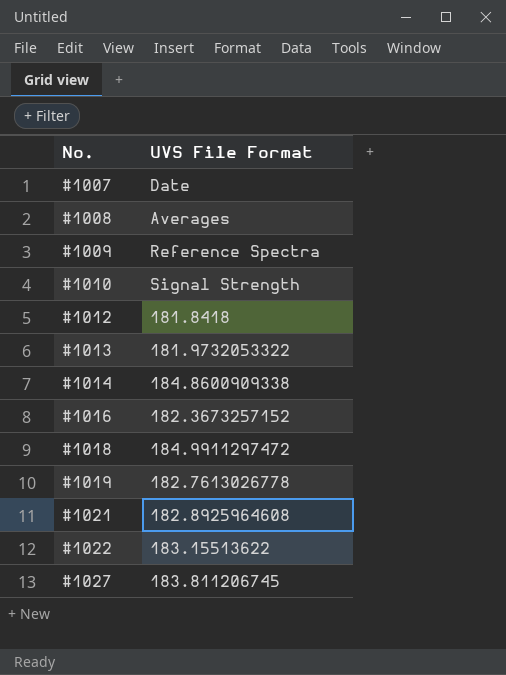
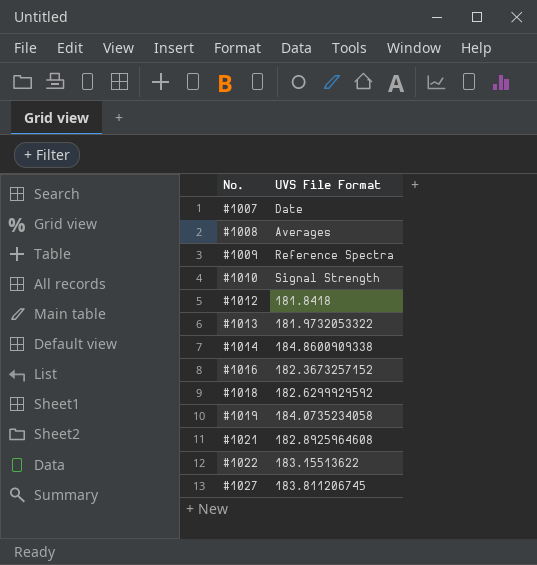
#1018 | UVS File Format: 184.9911297472 -> 182.6299929592
#1019 | UVS File Format: 182.7613026778 -> 184.0735234058

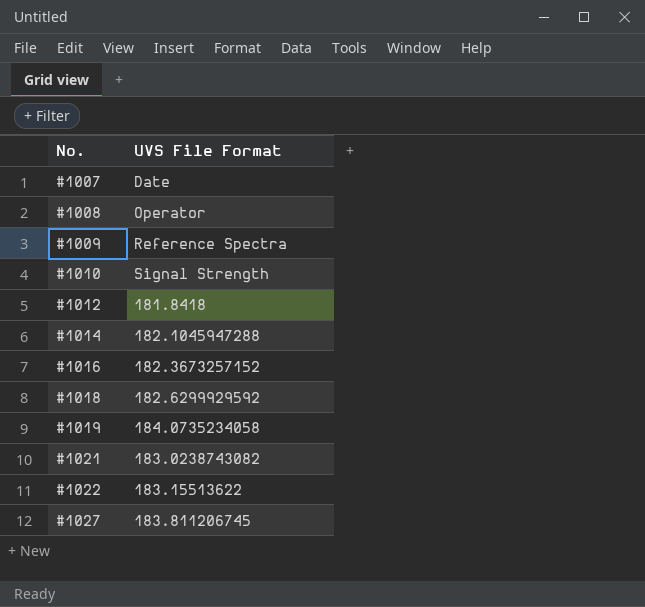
row #1013: 181.9732053322 -> none
#1008 | UVS File Format: Averages -> Operator
#1014 | UVS File Format: 184.8600909338 -> 182.1045947288
#1021 | UVS File Format: 182.8925964608 -> 183.0238743082

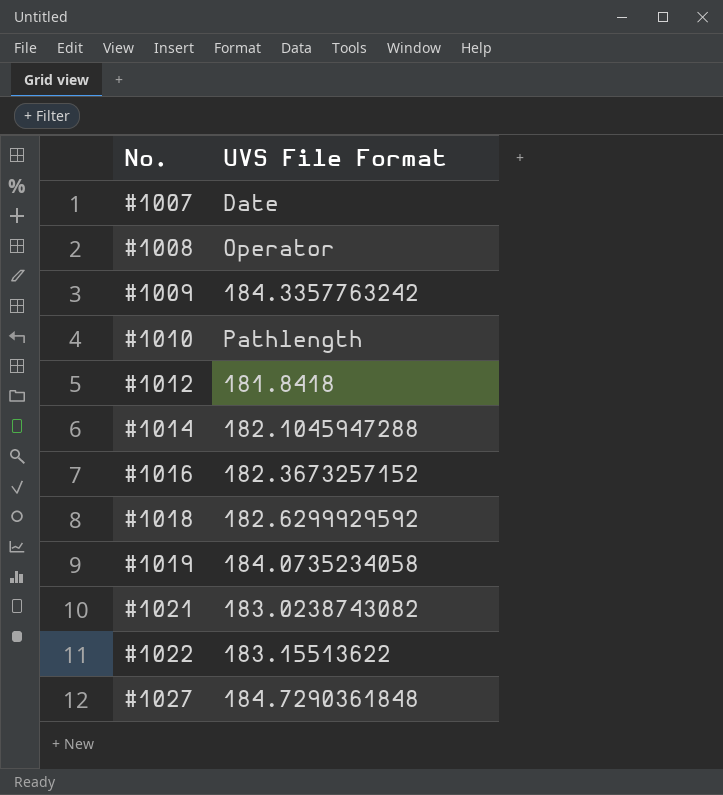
#1009 | UVS File Format: Reference Spectra -> 184.3357763242
#1010 | UVS File Format: Signal Strength -> Pathlength
#1027 | UVS File Format: 183.811206745 -> 184.7290361848

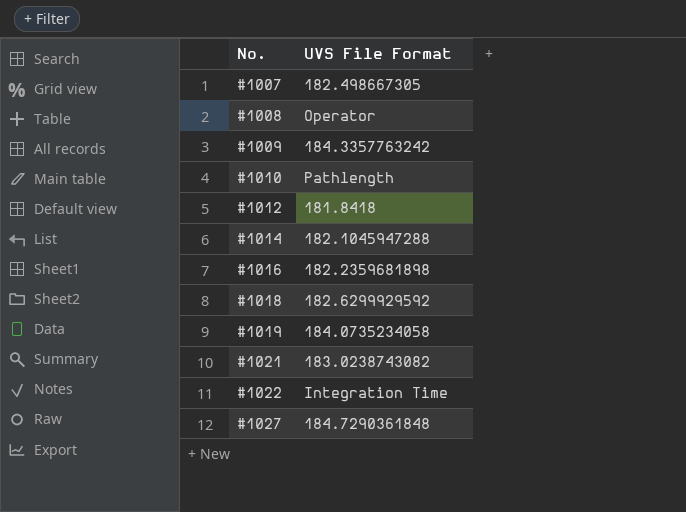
#1007 | UVS File Format: Date -> 182.498667305
#1016 | UVS File Format: 182.3673257152 -> 182.2359681898
#1022 | UVS File Format: 183.15513622 -> Integration Time

